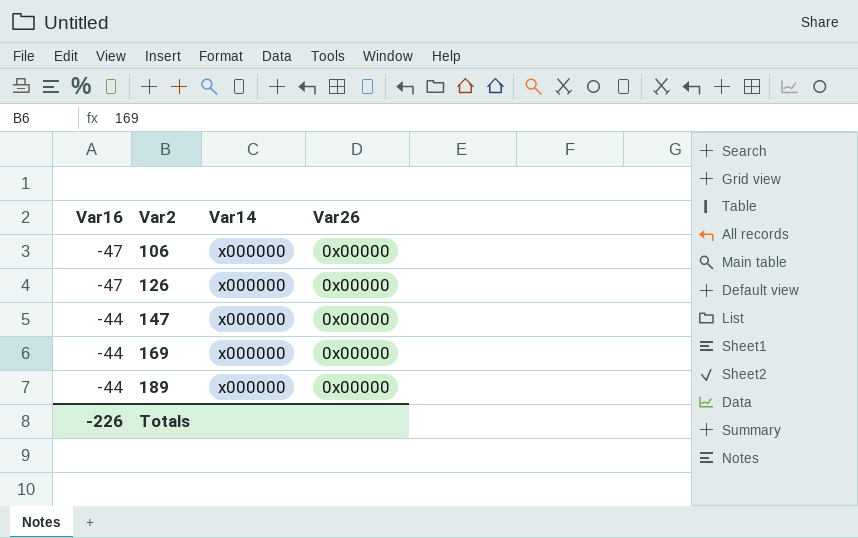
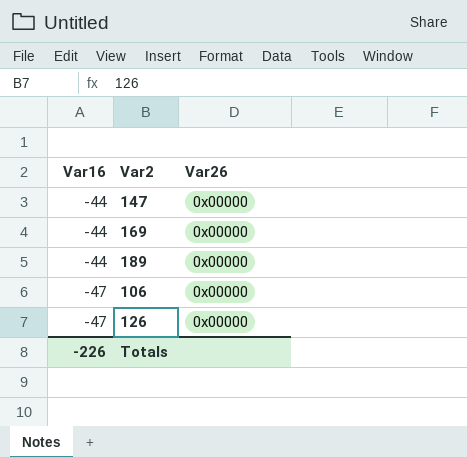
row order: Var16 ascending -> Var16 descending
column Var14 | position: 3 -> none

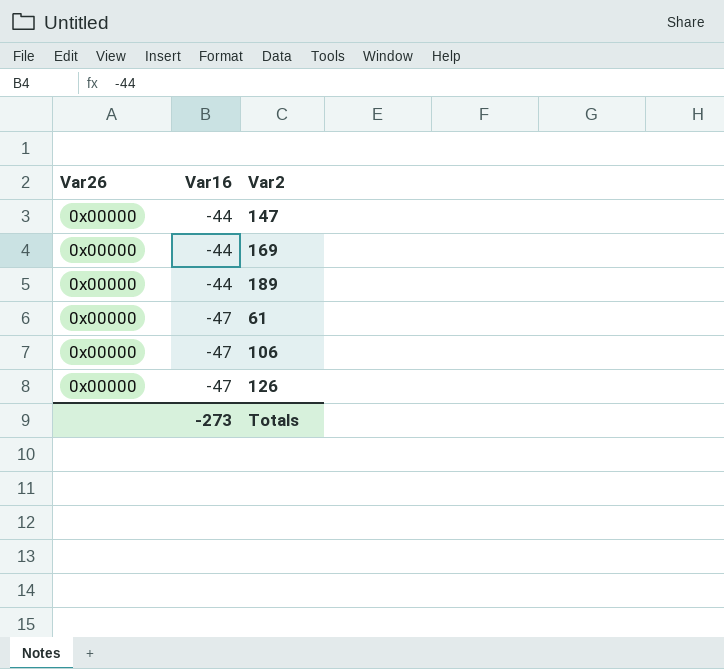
column Var26 | position: 3 -> 1
row 61: none -> 0x00000 | -47
Totals | Var16: -226 -> -273

